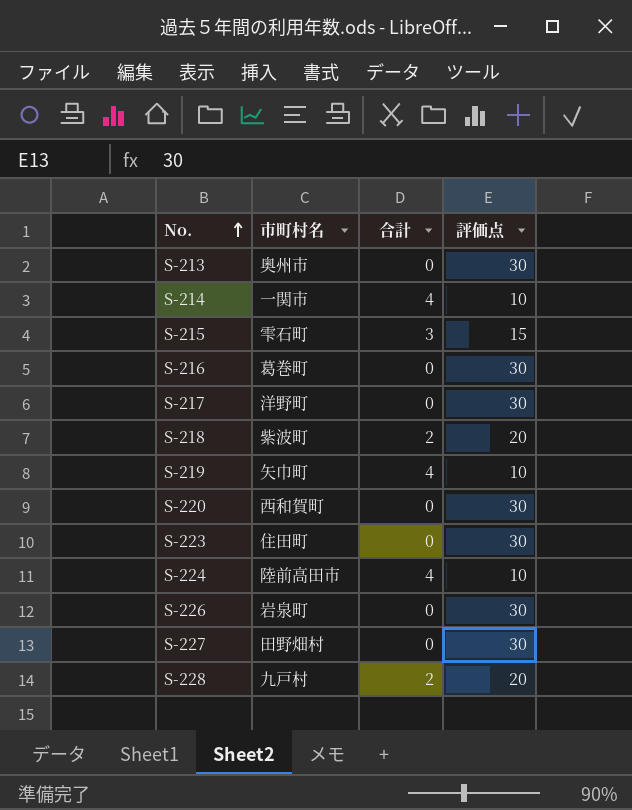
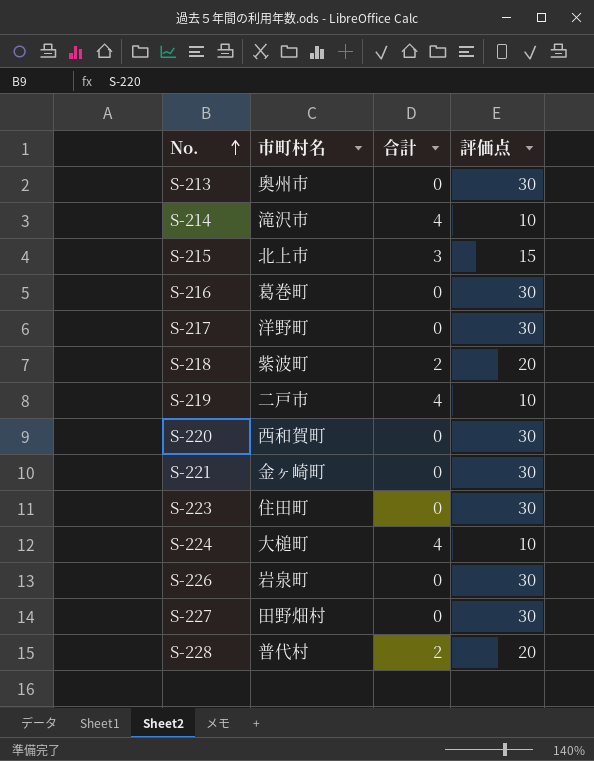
S-214 | 市町村名: 一関市 -> 滝沢市
S-215 | 市町村名: 雫石町 -> 北上市
S-219 | 市町村名: 矢巾町 -> 二戸市
row S-221: none -> 金ヶ崎町 | 0 | 30
S-224 | 市町村名: 陸前高田市 -> 大槌町
S-228 | 市町村名: 九戸村 -> 普代村

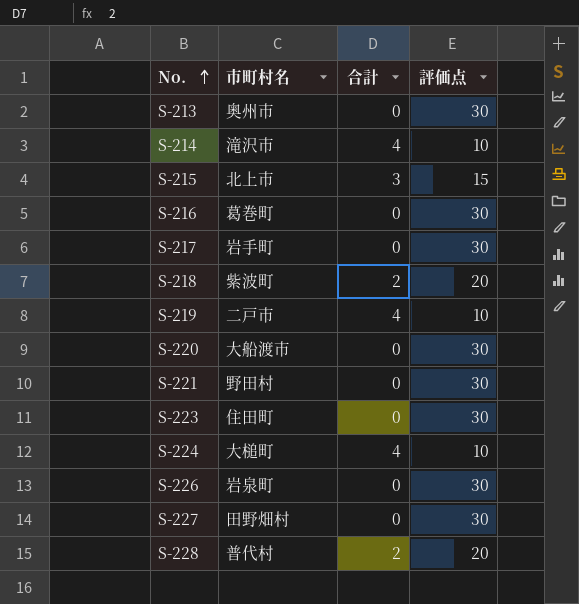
S-217 | 市町村名: 洋野町 -> 岩手町
S-220 | 市町村名: 西和賀町 -> 大船渡市
S-221 | 市町村名: 金ヶ崎町 -> 野田村

